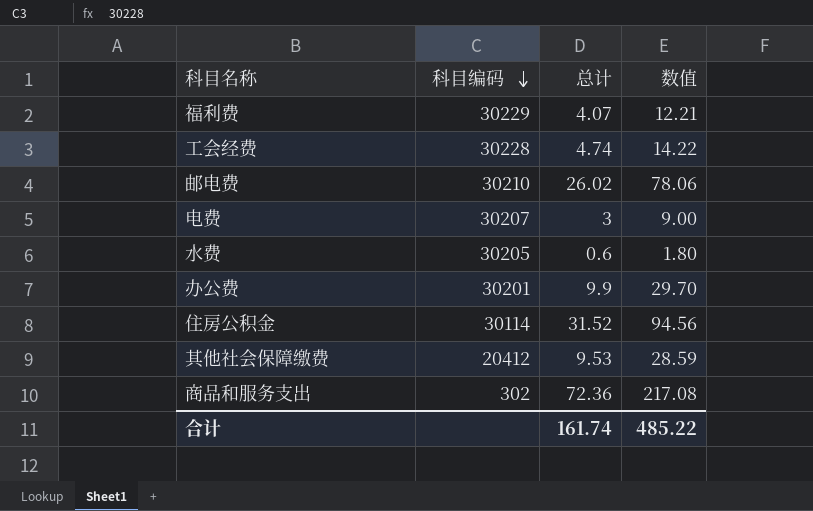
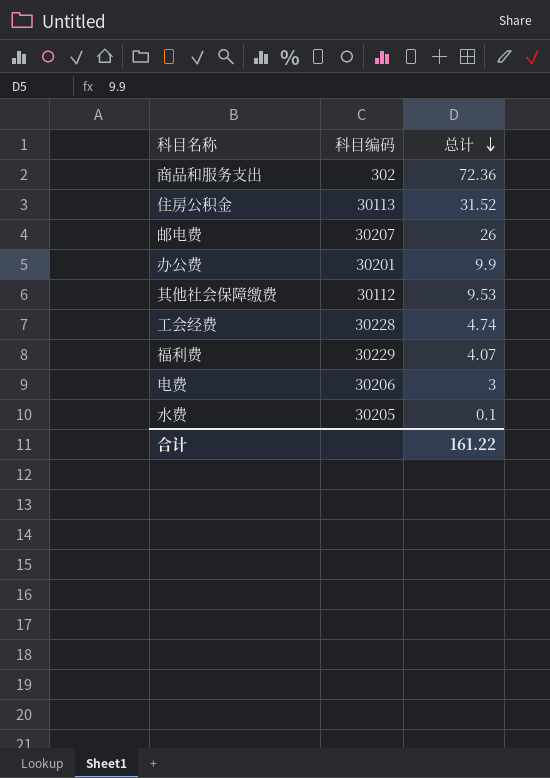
row order: 科目编码 descending -> 总计 descending
column 数值 | formula: [总计] * 3 -> none
住房公积金 | 科目编码: 30114 -> 30113
邮电费 | 科目编码: 30210 -> 30207
邮电费 | 总计: 26.02 -> 26
其他社会保障缴费 | 科目编码: 20412 -> 30112
电费 | 科目编码: 30207 -> 30206
水费 | 总计: 0.6 -> 0.1
合计 | 总计: 161.74 -> 161.22

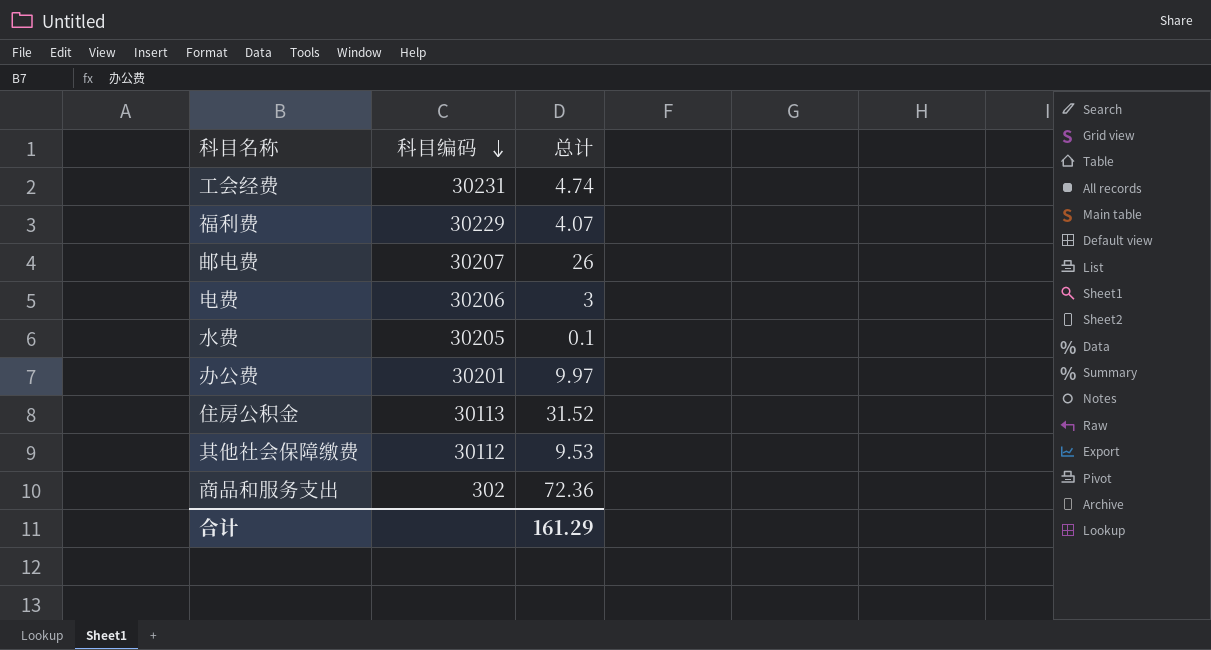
row order: 总计 descending -> 科目编码 descending
工会经费 | 科目编码: 30228 -> 30231
办公费 | 总计: 9.9 -> 9.97
合计 | 总计: 161.22 -> 161.29

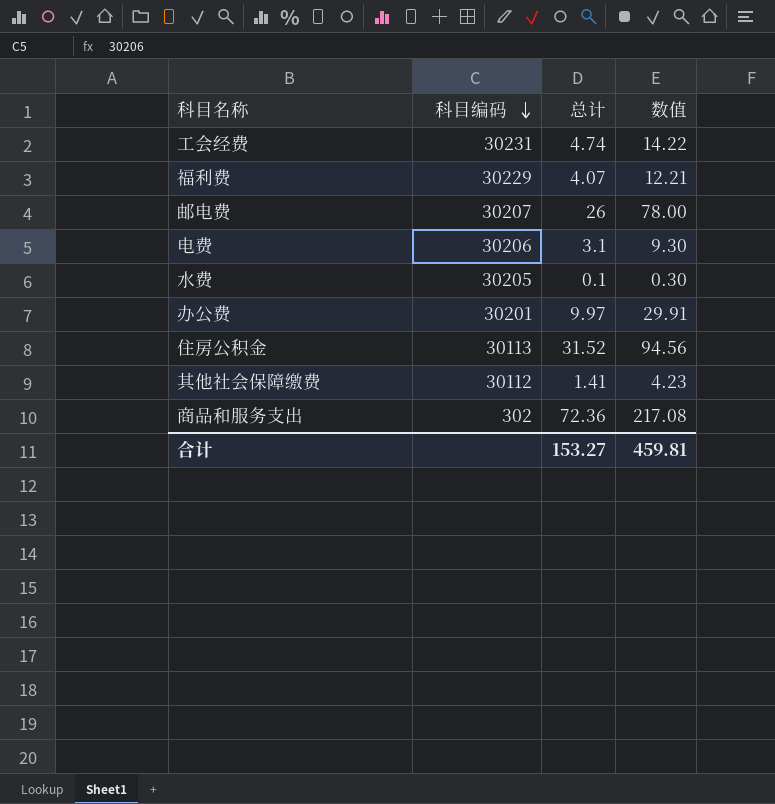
column 数值 | formula: none -> [总计] * 3
电费 | 总计: 3 -> 3.1
其他社会保障缴费 | 总计: 9.53 -> 1.41
合计 | 总计: 161.29 -> 153.27

